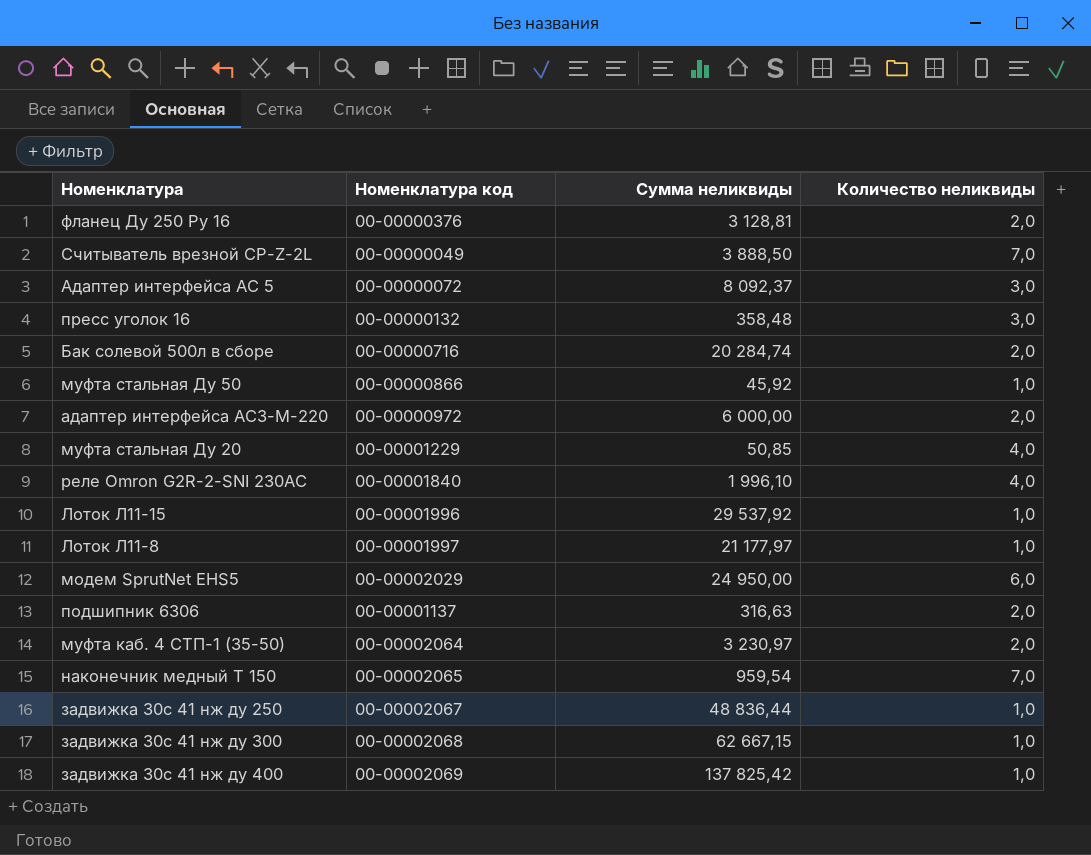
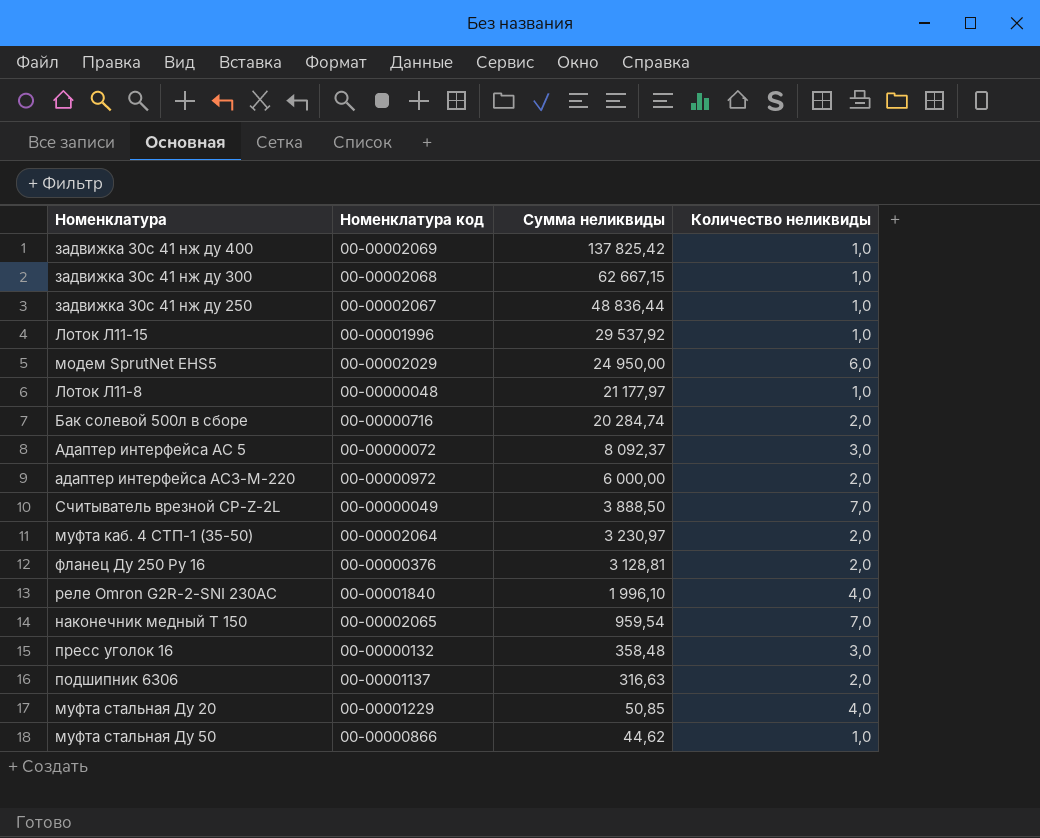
row order: none -> Сумма неликвиды descending
Лоток Л11-8 | Номенклатура код: 00-00001997 -> 00-00000048
муфта стальная Ду 50 | Сумма неликвиды: 45,92 -> 44,62

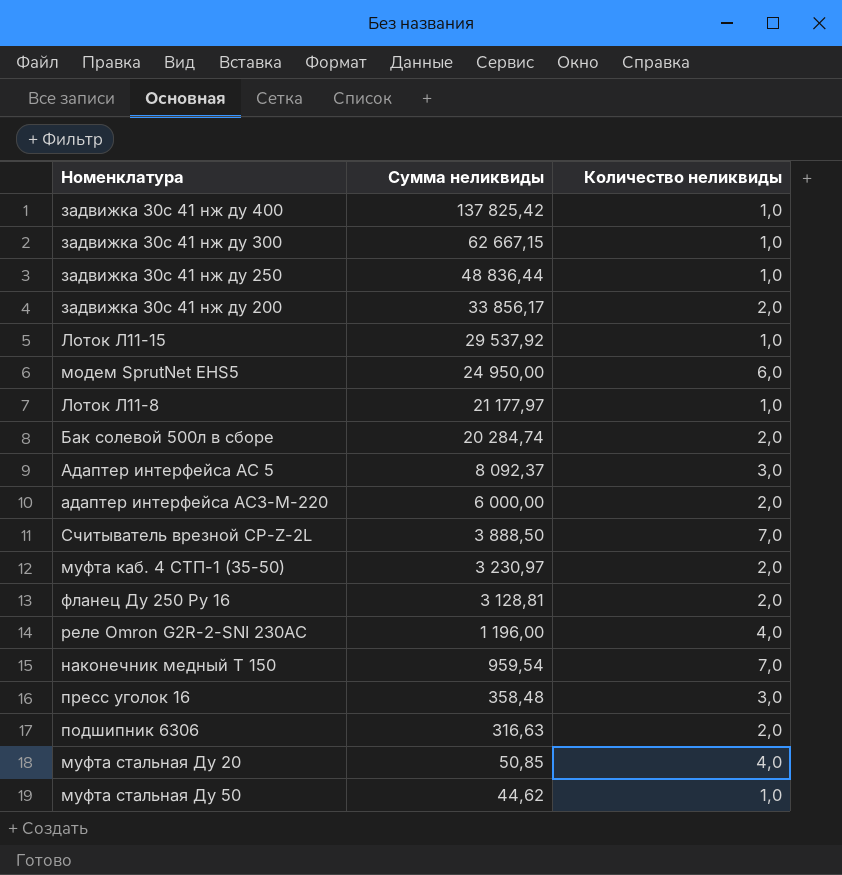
column Номенклатура код | position: 2 -> none
row задвижка 30с 41 нж ду 200: none -> 33 856,17 | 2,0
реле Omron G2R-2-SNI 230АС | Сумма неликвиды: 1 996,10 -> 1 196,00

